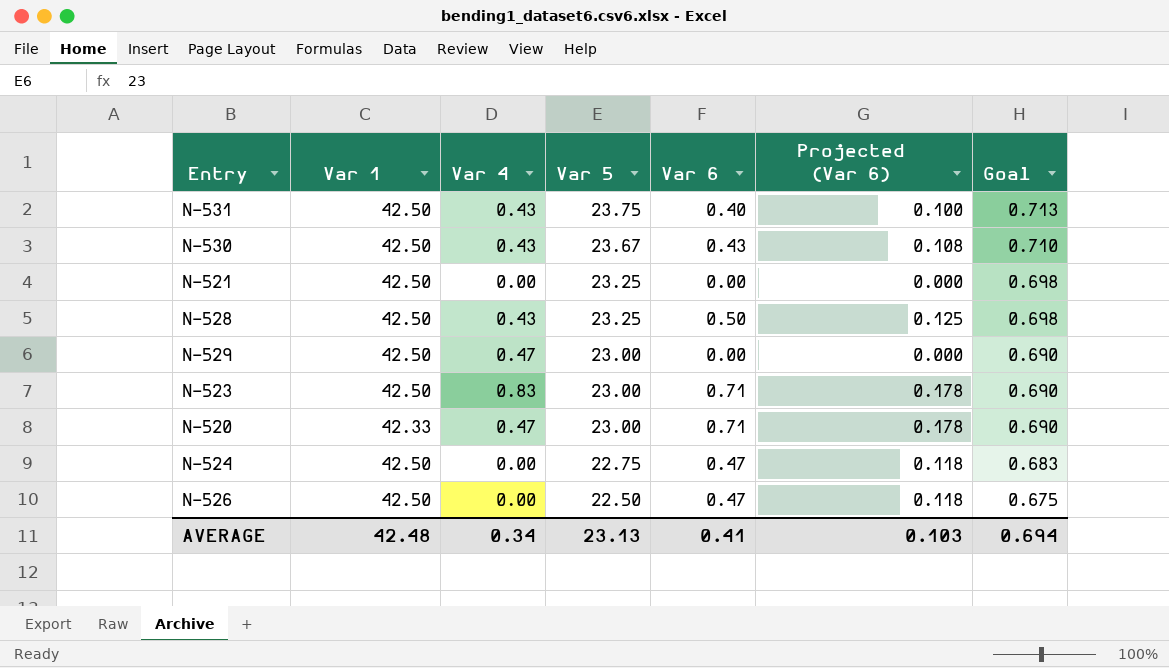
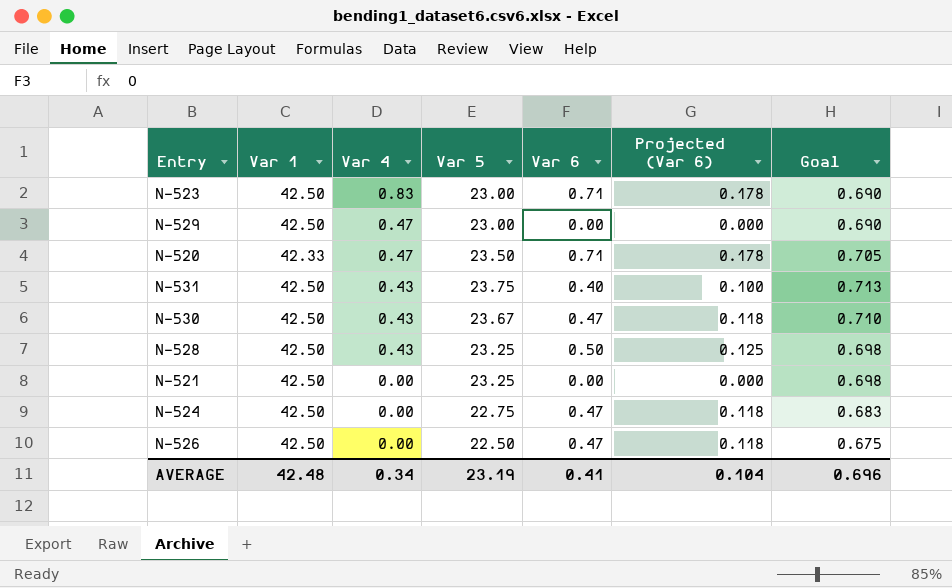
row order: Var 5 descending -> Var 4 descending
N-520 | Var 5: 23.00 -> 23.50
N-520 | Goal: 0.690 -> 0.705
N-530 | Var 6: 0.43 -> 0.47
N-530 | Projected (Var 6): 0.108 -> 0.118
AVERAGE | Var 5: 23.13 -> 23.19
AVERAGE | Projected (Var 6): 0.103 -> 0.104
AVERAGE | Goal: 0.694 -> 0.696

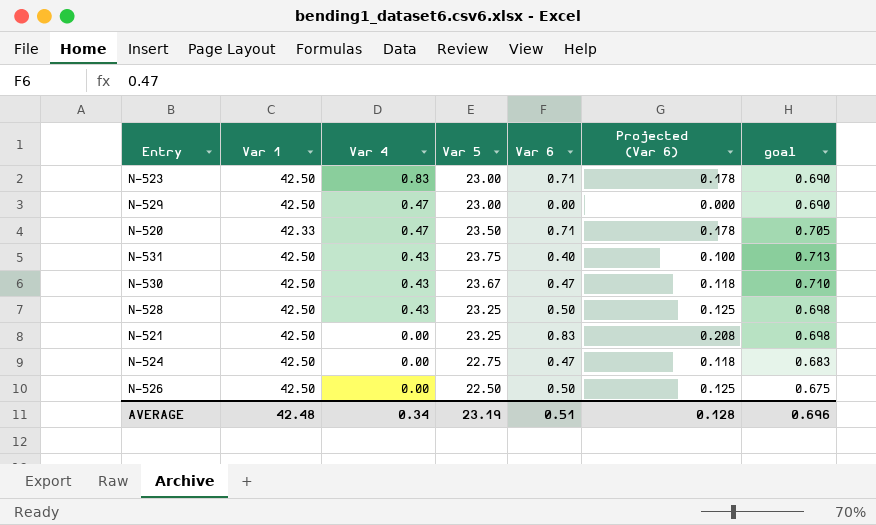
column name: Goal -> goal
N-521 | Var 6: 0.00 -> 0.83
N-521 | Projected (Var 6): 0.000 -> 0.208
N-526 | Var 6: 0.47 -> 0.50
N-526 | Projected (Var 6): 0.118 -> 0.125
AVERAGE | Var 6: 0.41 -> 0.51
AVERAGE | Projected (Var 6): 0.104 -> 0.128

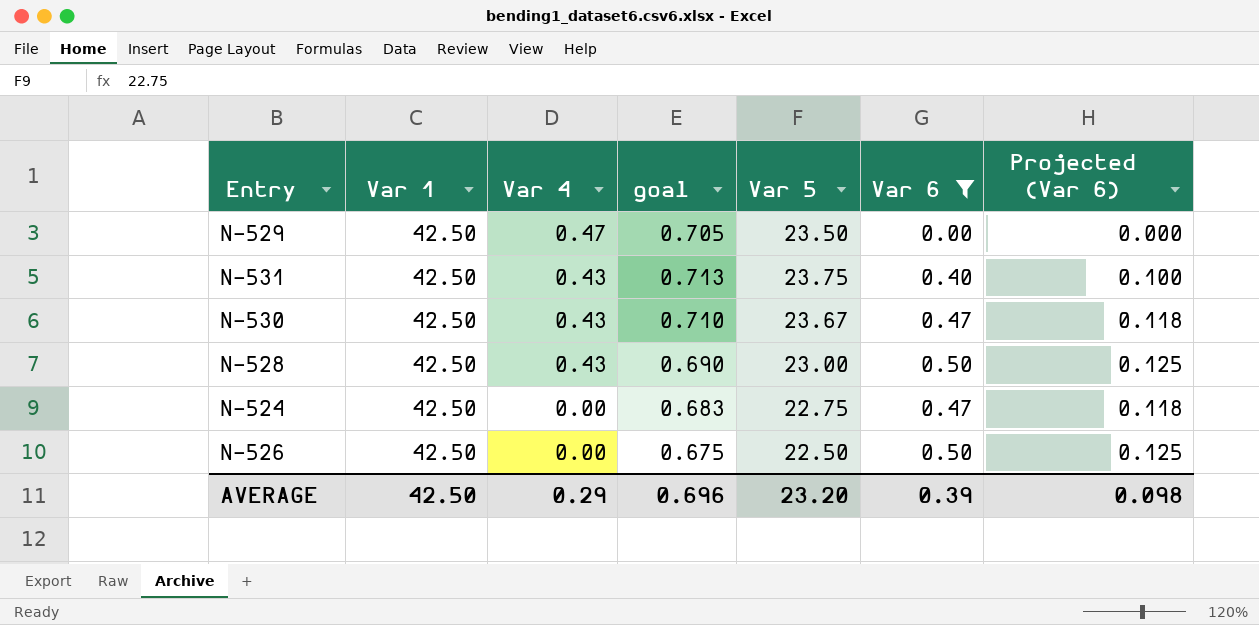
filter: none -> Var 6 <= 0.50
column goal | position: 7 -> 4
N-529 | goal: 0.690 -> 0.705
N-529 | Var 5: 23.00 -> 23.50
N-528 | goal: 0.698 -> 0.690
N-528 | Var 5: 23.25 -> 23.00
AVERAGE | Var 1: 42.48 -> 42.50
AVERAGE | Var 4: 0.34 -> 0.29
AVERAGE | Var 5: 23.19 -> 23.20
AVERAGE | Var 6: 0.51 -> 0.39
AVERAGE | Projected (Var 6): 0.128 -> 0.098

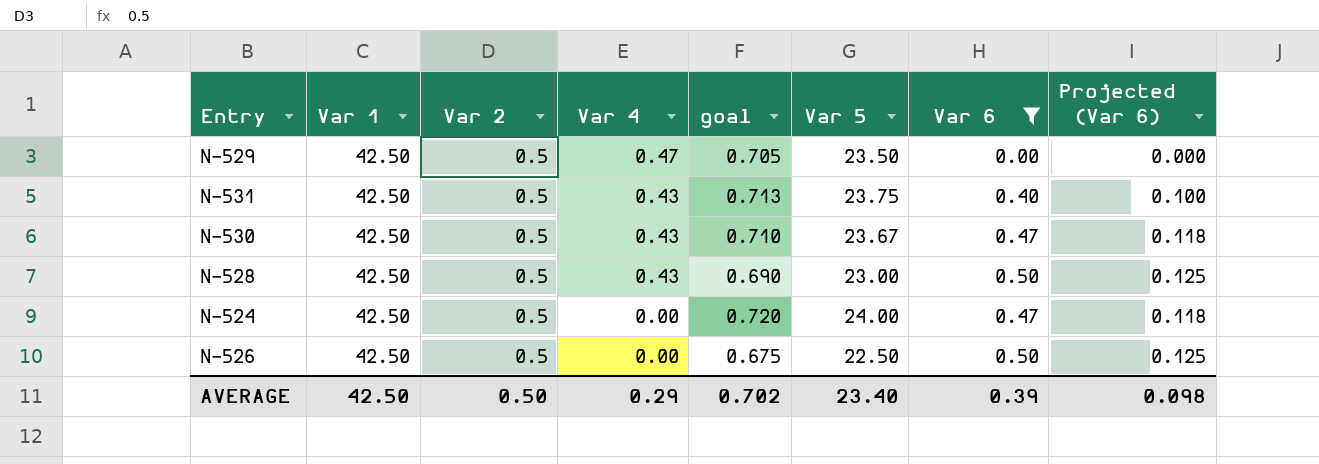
column Var 2 | position: none -> 3
N-524 | goal: 0.683 -> 0.720
N-524 | Var 5: 22.75 -> 24.00
AVERAGE | goal: 0.696 -> 0.702
AVERAGE | Var 5: 23.20 -> 23.40

